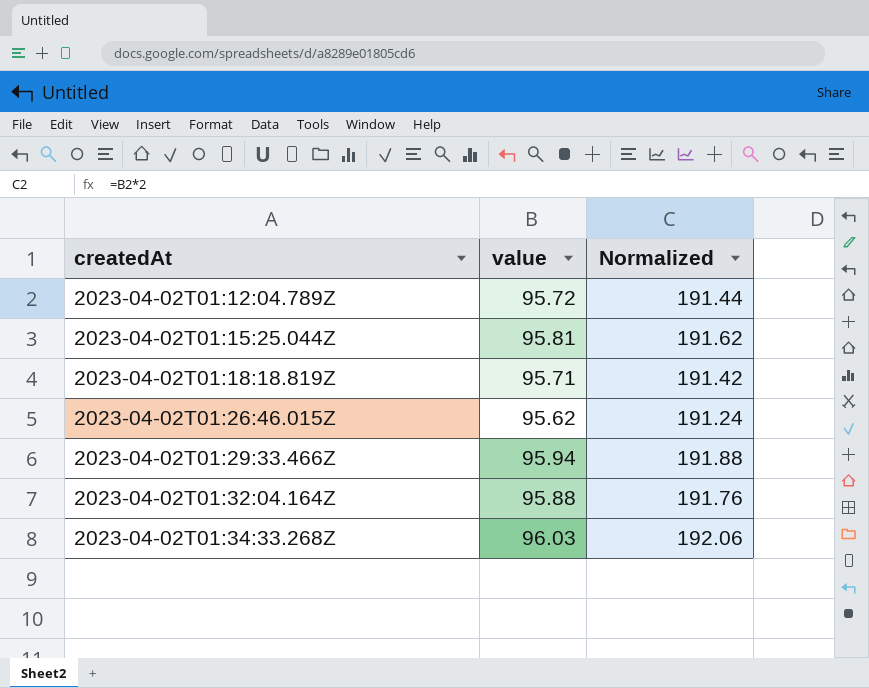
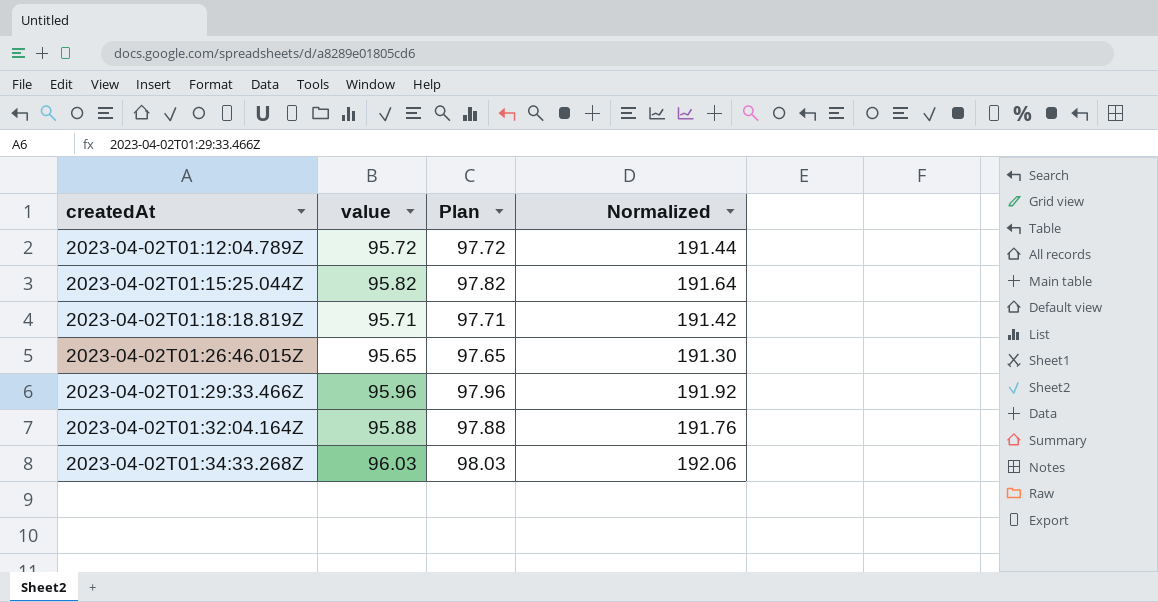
column Plan | formula: none -> [value] + 2
2023-04-02T01:15:25.044Z | value: 95.81 -> 95.82
2023-04-02T01:15:25.044Z | Normalized: 191.62 -> 191.64
2023-04-02T01:26:46.015Z | value: 95.62 -> 95.65
2023-04-02T01:26:46.015Z | Normalized: 191.24 -> 191.30
2023-04-02T01:29:33.466Z | value: 95.94 -> 95.96
2023-04-02T01:29:33.466Z | Normalized: 191.88 -> 191.92

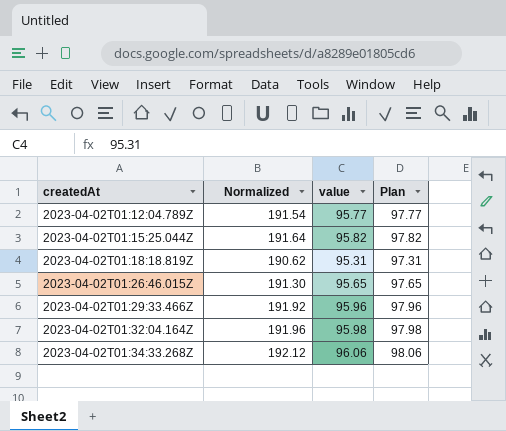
column Normalized | position: 4 -> 2
2023-04-02T01:12:04.789Z | Normalized: 191.44 -> 191.54
2023-04-02T01:12:04.789Z | value: 95.72 -> 95.77
2023-04-02T01:12:04.789Z | Plan: 97.72 -> 97.77
2023-04-02T01:18:18.819Z | Normalized: 191.42 -> 190.62
2023-04-02T01:18:18.819Z | value: 95.71 -> 95.31
2023-04-02T01:18:18.819Z | Plan: 97.71 -> 97.31
2023-04-02T01:32:04.164Z | Normalized: 191.76 -> 191.96
2023-04-02T01:32:04.164Z | value: 95.88 -> 95.98
2023-04-02T01:32:04.164Z | Plan: 97.88 -> 97.98
2023-04-02T01:34:33.268Z | Normalized: 192.06 -> 192.12
2023-04-02T01:34:33.268Z | value: 96.03 -> 96.06
2023-04-02T01:34:33.268Z | Plan: 98.03 -> 98.06

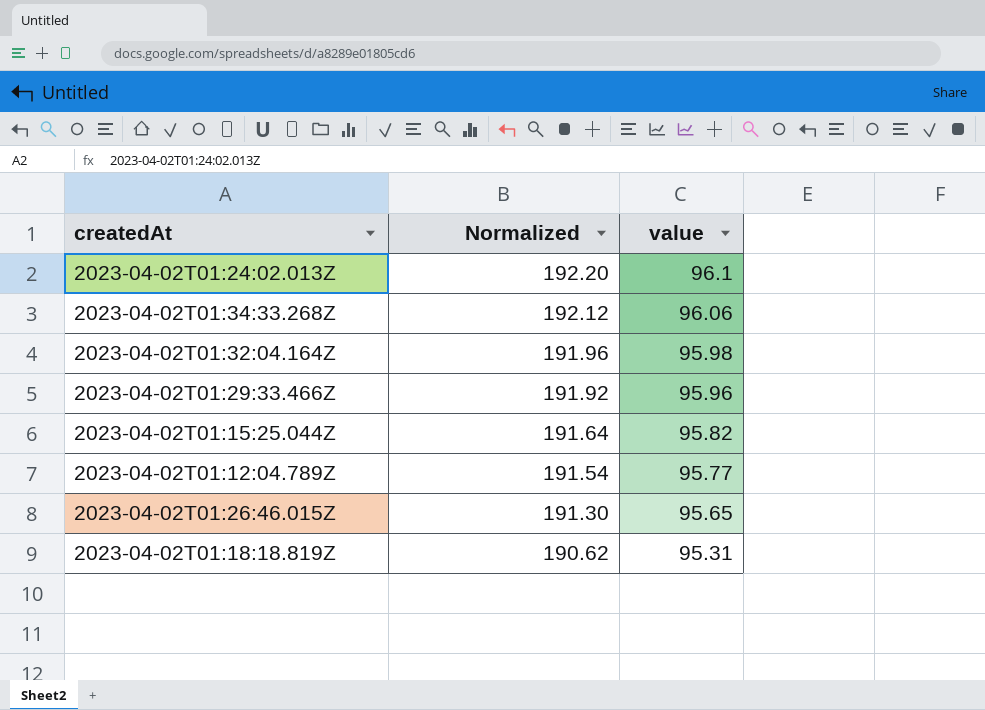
row order: createdAt ascending -> Normalized descending
column Plan | formula: [value] + 2 -> none
row 2023-04-02T01:24:02.013Z: none -> 192.20 | 96.1

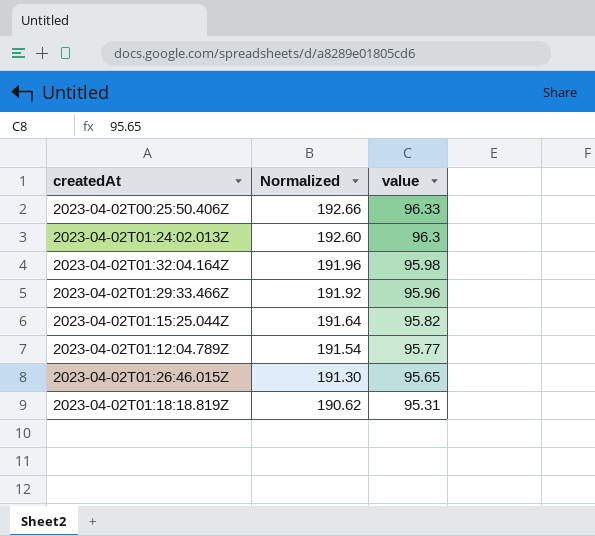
row 2023-04-02T01:34:33.268Z: 192.12 | 96.06 -> none
row 2023-04-02T00:25:50.406Z: none -> 192.66 | 96.33
2023-04-02T01:24:02.013Z | Normalized: 192.20 -> 192.60
2023-04-02T01:24:02.013Z | value: 96.1 -> 96.3

